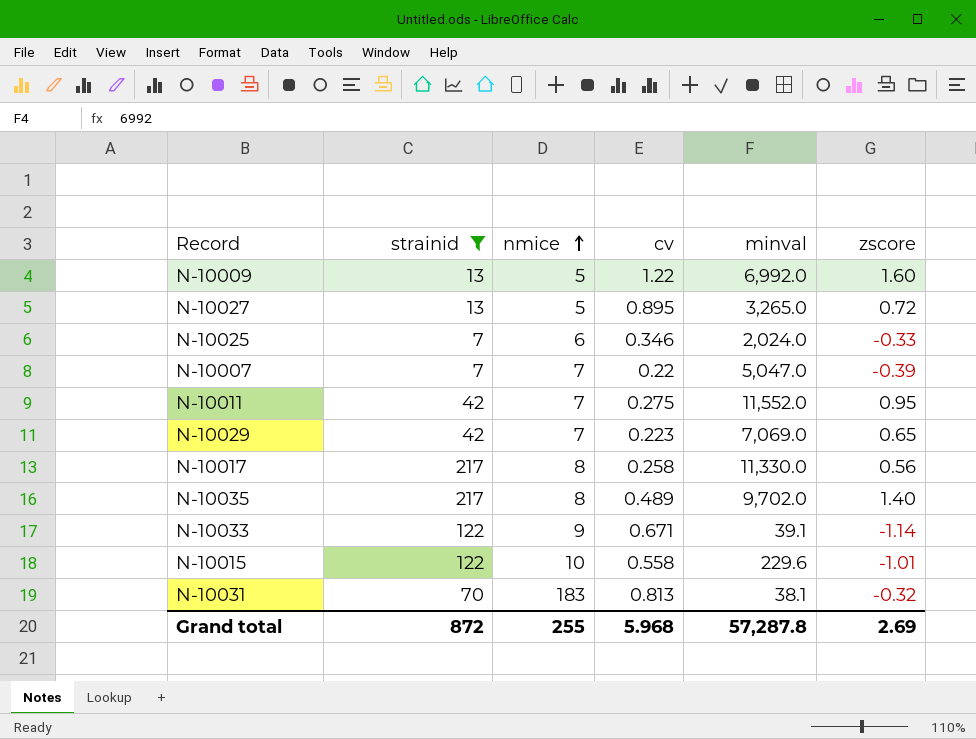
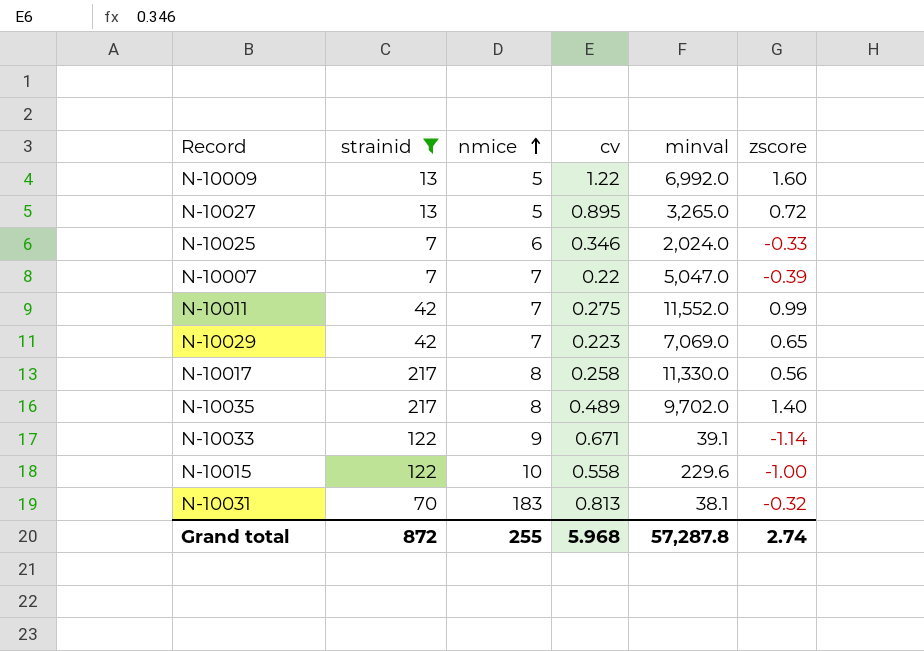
N-10011 | zscore: 0.95 -> 0.99
N-10015 | zscore: -1.01 -> -1.00
Grand total | zscore: 2.69 -> 2.74

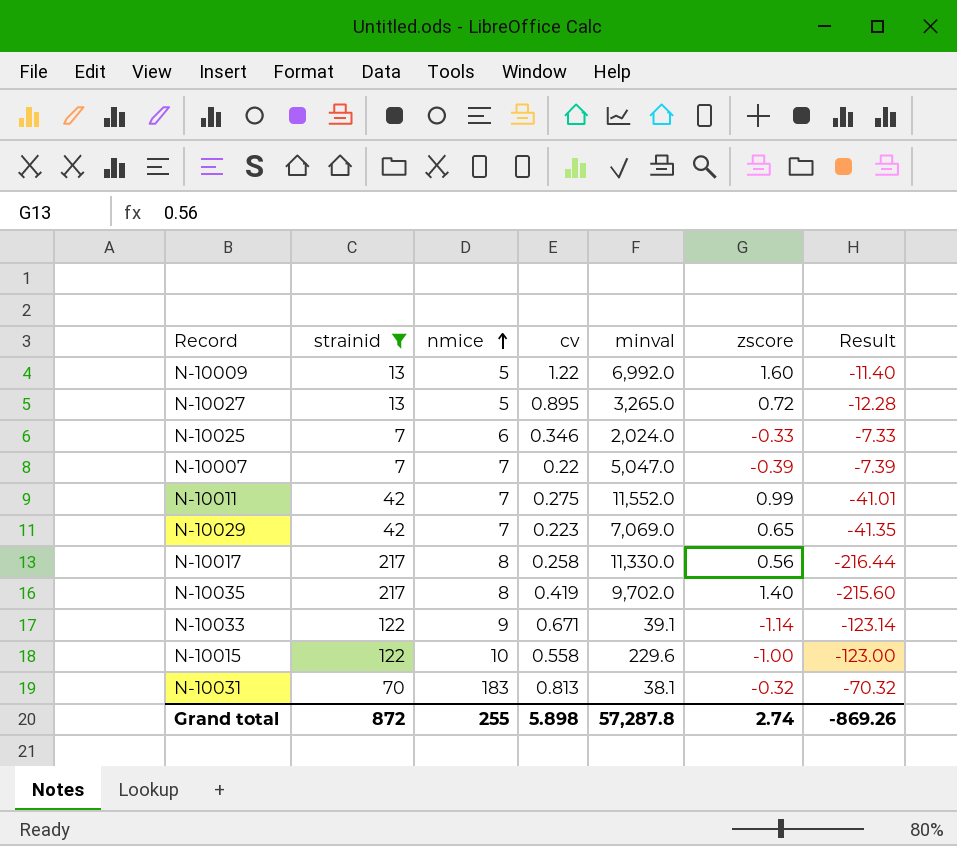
column Result | formula: none -> [zscore] - [strainid]
N-10035 | cv: 0.489 -> 0.419
Grand total | cv: 5.968 -> 5.898

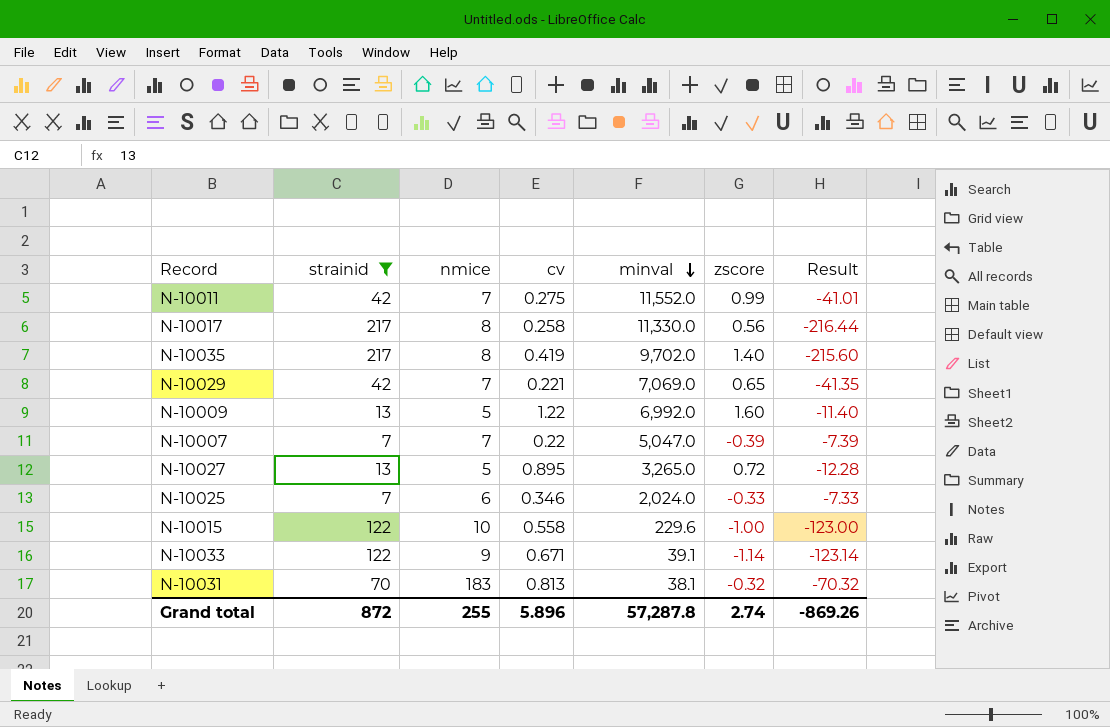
row order: nmice ascending -> minval descending
N-10029 | cv: 0.223 -> 0.221
Grand total | cv: 5.898 -> 5.896

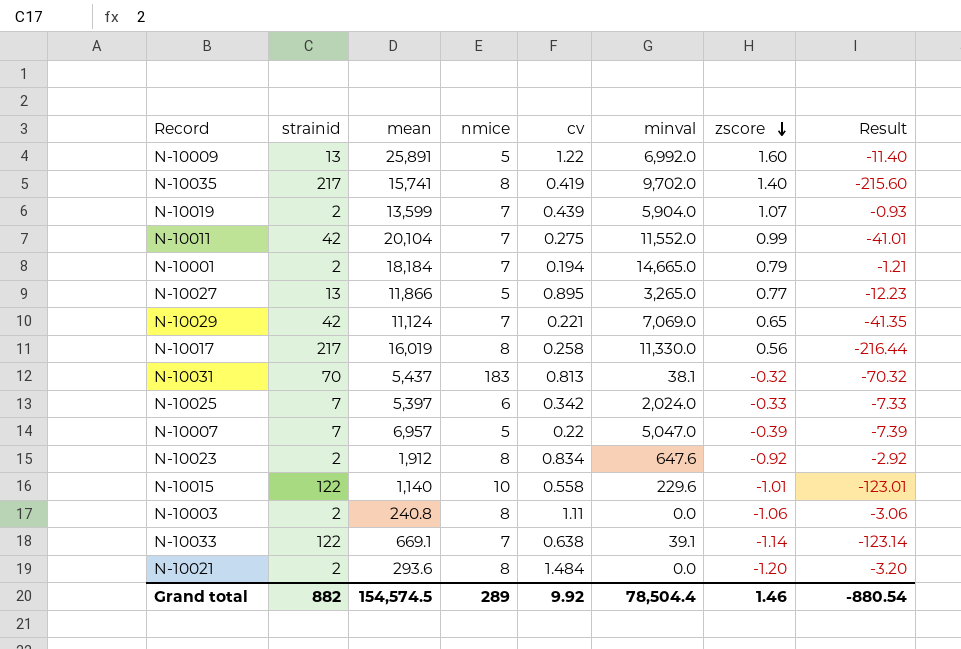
filter: strainid != 2 -> none
row order: minval descending -> zscore descending
column mean | position: none -> 3
N-10027 | zscore: 0.72 -> 0.77
N-10027 | Result: -12.28 -> -12.23
N-10025 | cv: 0.346 -> 0.342
N-10007 | nmice: 7 -> 5
N-10015 | zscore: -1.00 -> -1.01
N-10015 | Result: -123.00 -> -123.01
N-10033 | nmice: 9 -> 7
N-10033 | cv: 0.671 -> 0.638
Grand total | strainid: 872 -> 882
Grand total | nmice: 255 -> 289
Grand total | cv: 5.896 -> 9.92
Grand total | minval: 57,287.8 -> 78,504.4
Grand total | zscore: 2.74 -> 1.46
Grand total | Result: -869.26 -> -880.54

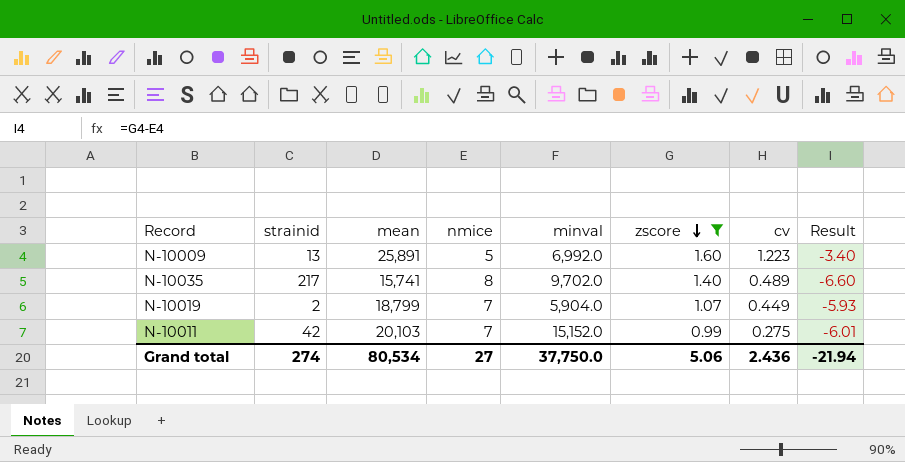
filter: none -> zscore >= 0.99
column cv | position: 5 -> 7
column Result | formula: [zscore] - [strainid] -> [zscore] - [nmice]
N-10009 | cv: 1.22 -> 1.223
N-10035 | cv: 0.419 -> 0.489
N-10019 | mean: 13,599 -> 18,799
N-10019 | cv: 0.439 -> 0.449
N-10011 | mean: 20,104 -> 20,103
N-10011 | minval: 11,552.0 -> 15,152.0
Grand total | strainid: 882 -> 274
Grand total | mean: 154,574.5 -> 80,534
Grand total | nmice: 289 -> 27
Grand total | minval: 78,504.4 -> 37,750.0
Grand total | zscore: 1.46 -> 5.06
Grand total | cv: 9.92 -> 2.436
Grand total | Result: -880.54 -> -21.94

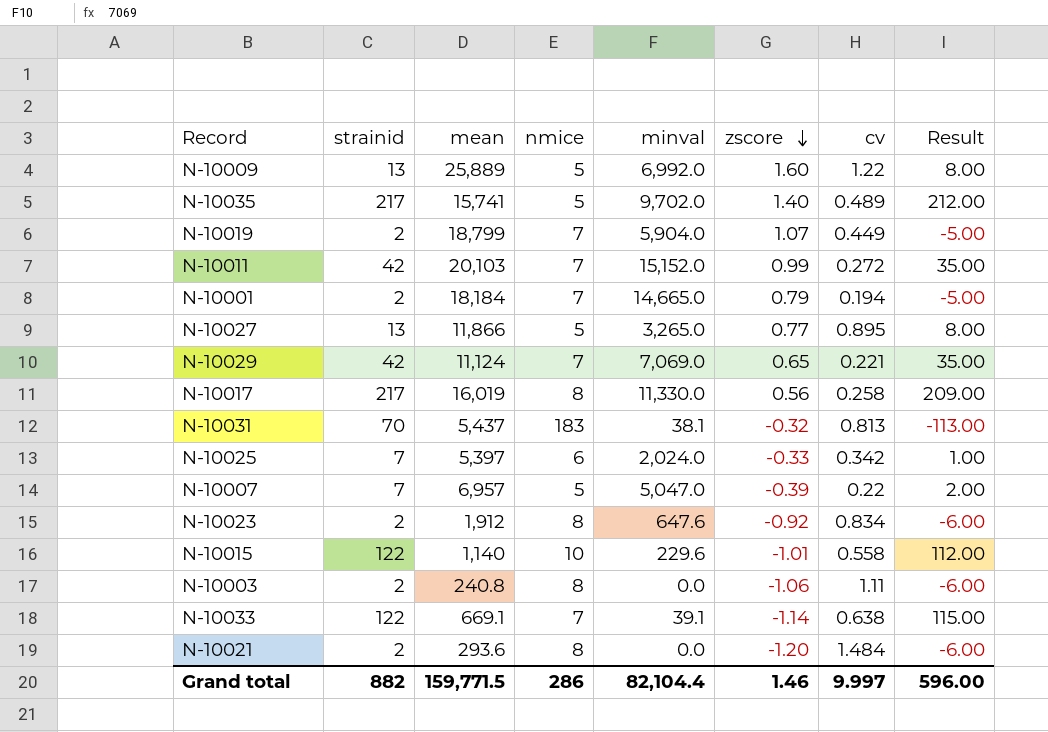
filter: zscore >= 0.99 -> none
column Result | formula: [zscore] - [nmice] -> [strainid] - [nmice]
N-10009 | mean: 25,891 -> 25,889
N-10009 | cv: 1.223 -> 1.22
N-10035 | nmice: 8 -> 5
N-10011 | cv: 0.275 -> 0.272
Grand total | strainid: 274 -> 882
Grand total | mean: 80,534 -> 159,771.5
Grand total | nmice: 27 -> 286
Grand total | minval: 37,750.0 -> 82,104.4
Grand total | zscore: 5.06 -> 1.46
Grand total | cv: 2.436 -> 9.997
Grand total | Result: -21.94 -> 596.00

